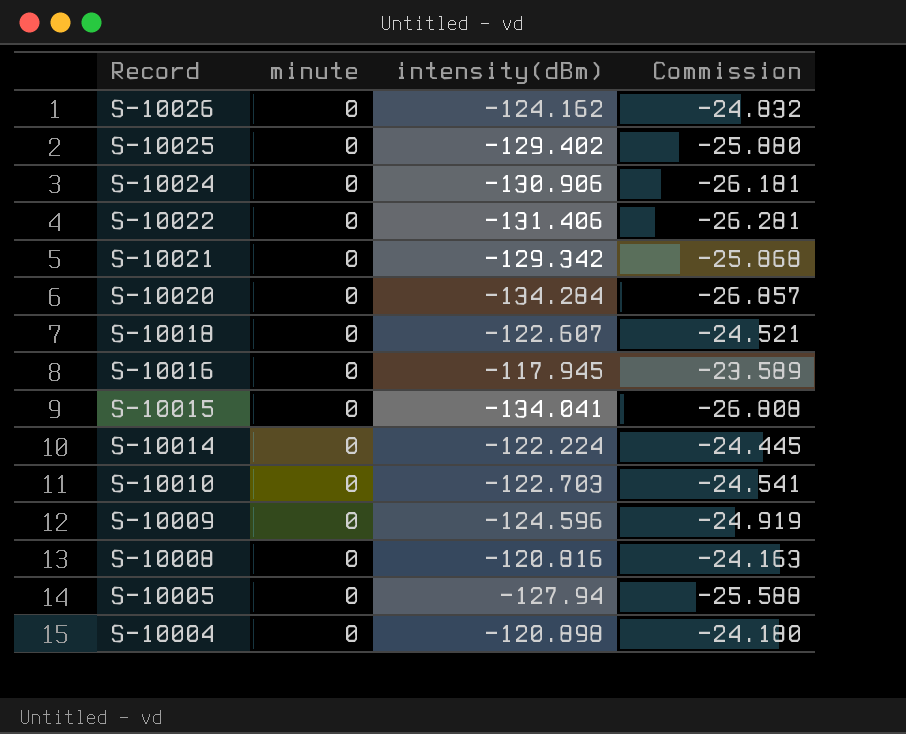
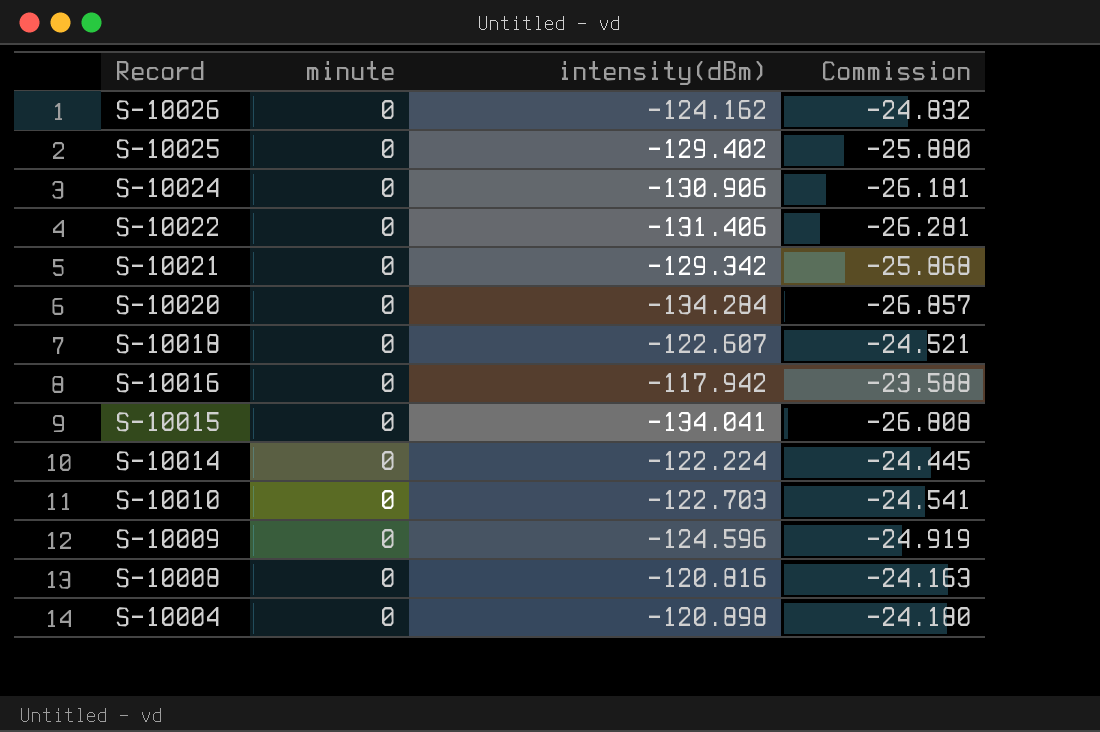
row S-10005: 0 | -127.94 | -25.588 -> none
S-10016 | intensity(dBm): -117.945 -> -117.942
S-10016 | Commission: -23.589 -> -23.588

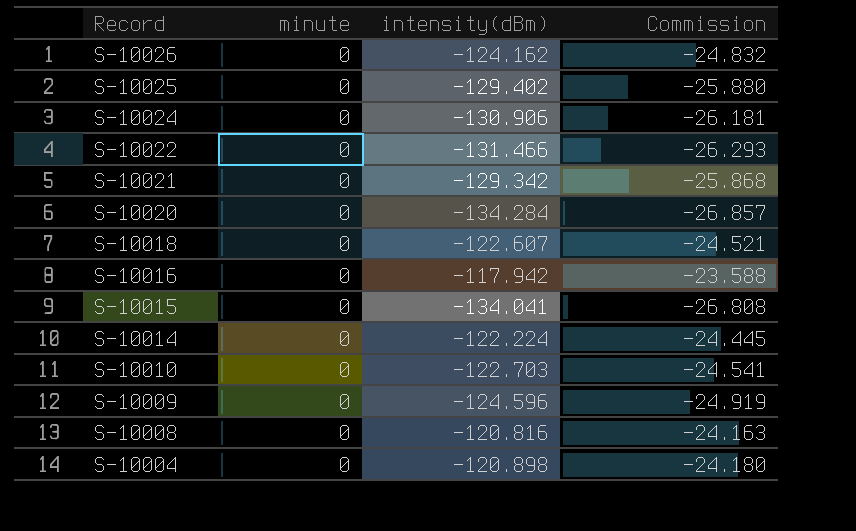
S-10022 | intensity(dBm): -131.406 -> -131.466
S-10022 | Commission: -26.281 -> -26.293

